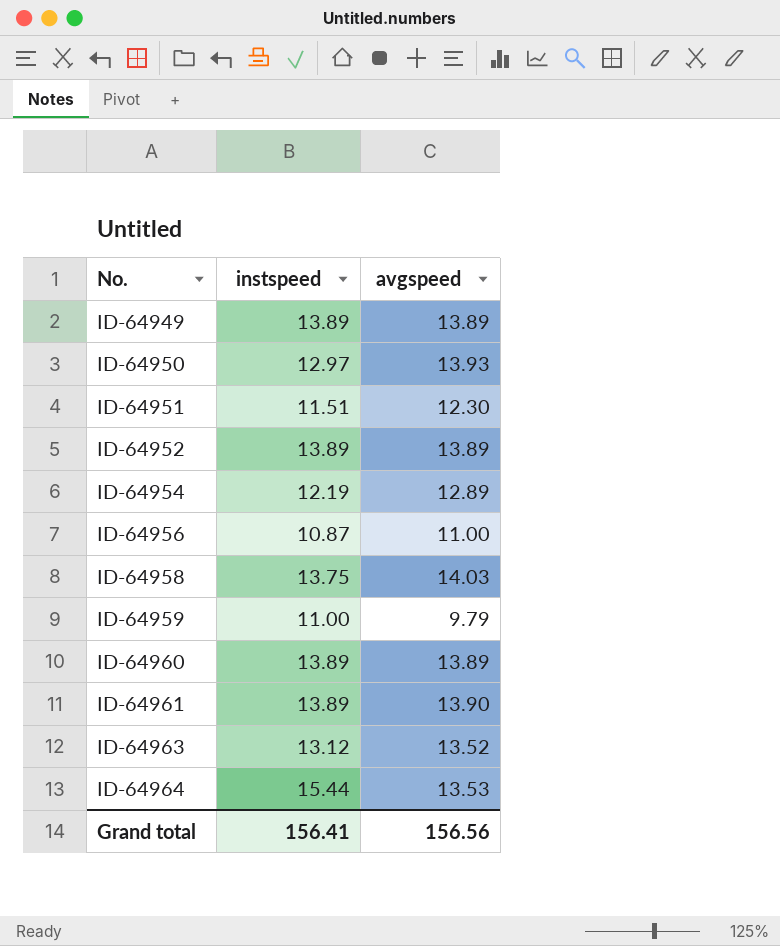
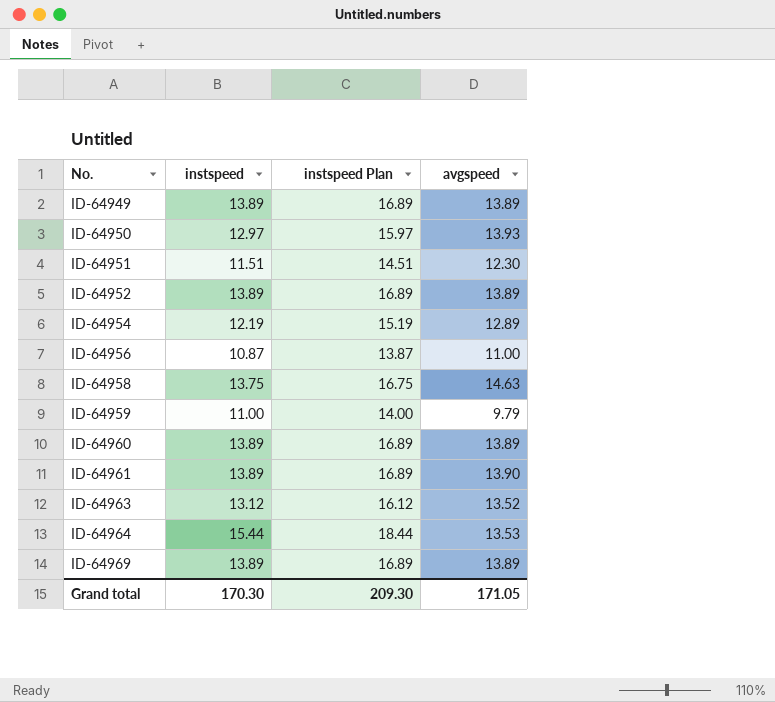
column instspeed Plan | formula: none -> [instspeed] + 3
ID-64958 | avgspeed: 14.03 -> 14.63
row ID-64969: none -> 13.89 | 16.89 | 13.89
Grand total | instspeed: 156.41 -> 170.30
Grand total | avgspeed: 156.56 -> 171.05

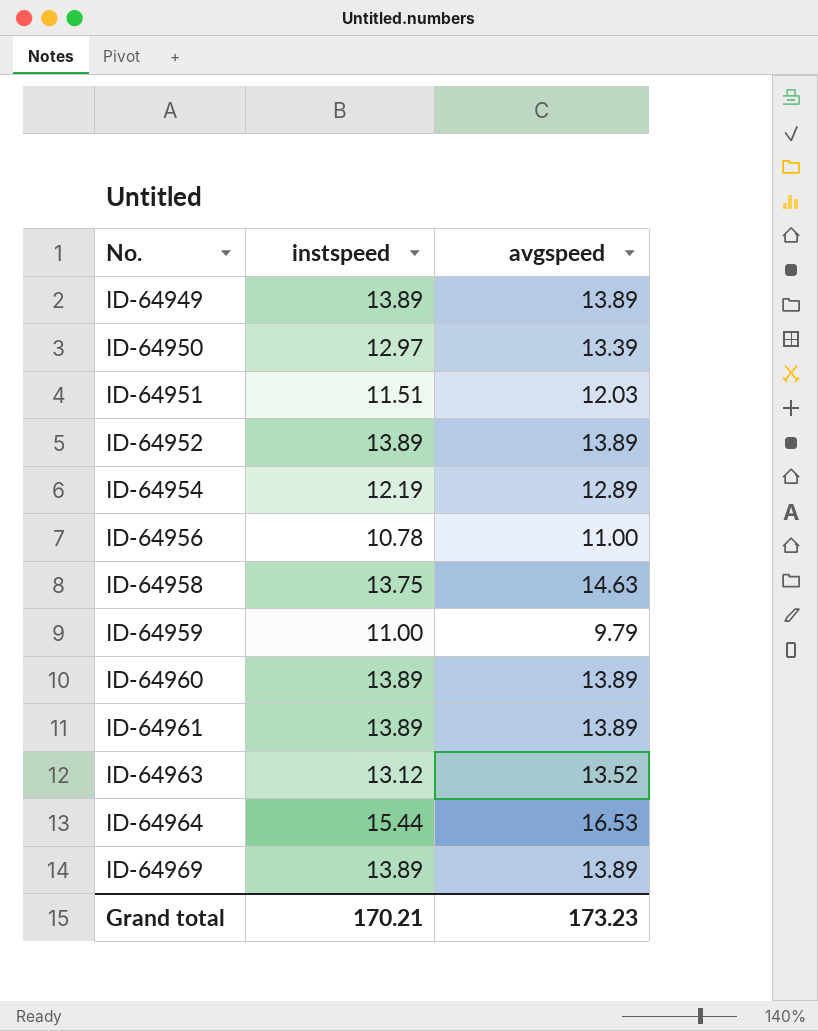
column instspeed Plan | formula: [instspeed] + 3 -> none
ID-64950 | avgspeed: 13.93 -> 13.39
ID-64951 | avgspeed: 12.30 -> 12.03
ID-64956 | instspeed: 10.87 -> 10.78
ID-64961 | avgspeed: 13.90 -> 13.89
ID-64964 | avgspeed: 13.53 -> 16.53
Grand total | instspeed: 170.30 -> 170.21
Grand total | avgspeed: 171.05 -> 173.23

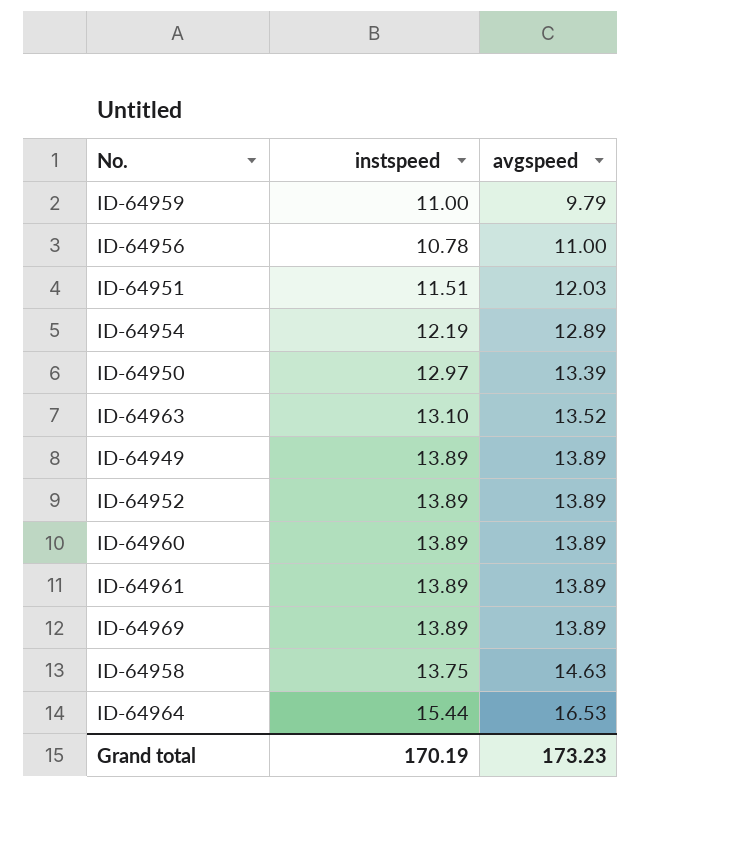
row order: No. ascending -> avgspeed ascending
ID-64963 | instspeed: 13.12 -> 13.10
Grand total | instspeed: 170.21 -> 170.19

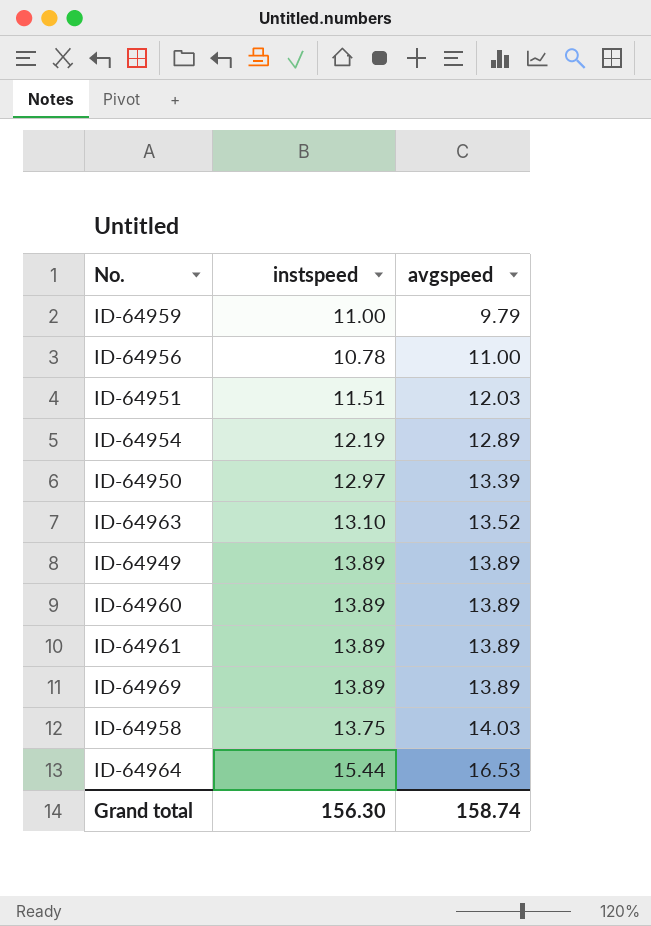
row ID-64952: 13.89 | 13.89 -> none
ID-64958 | avgspeed: 14.63 -> 14.03
Grand total | instspeed: 170.19 -> 156.30
Grand total | avgspeed: 173.23 -> 158.74

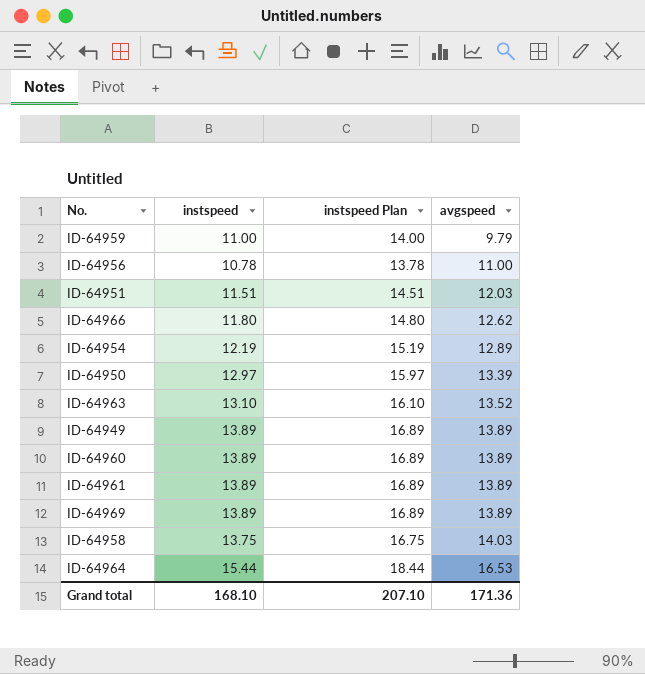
column instspeed Plan | formula: none -> [instspeed] + 3
row ID-64966: none -> 11.80 | 14.80 | 12.62
Grand total | instspeed: 156.30 -> 168.10
Grand total | avgspeed: 158.74 -> 171.36

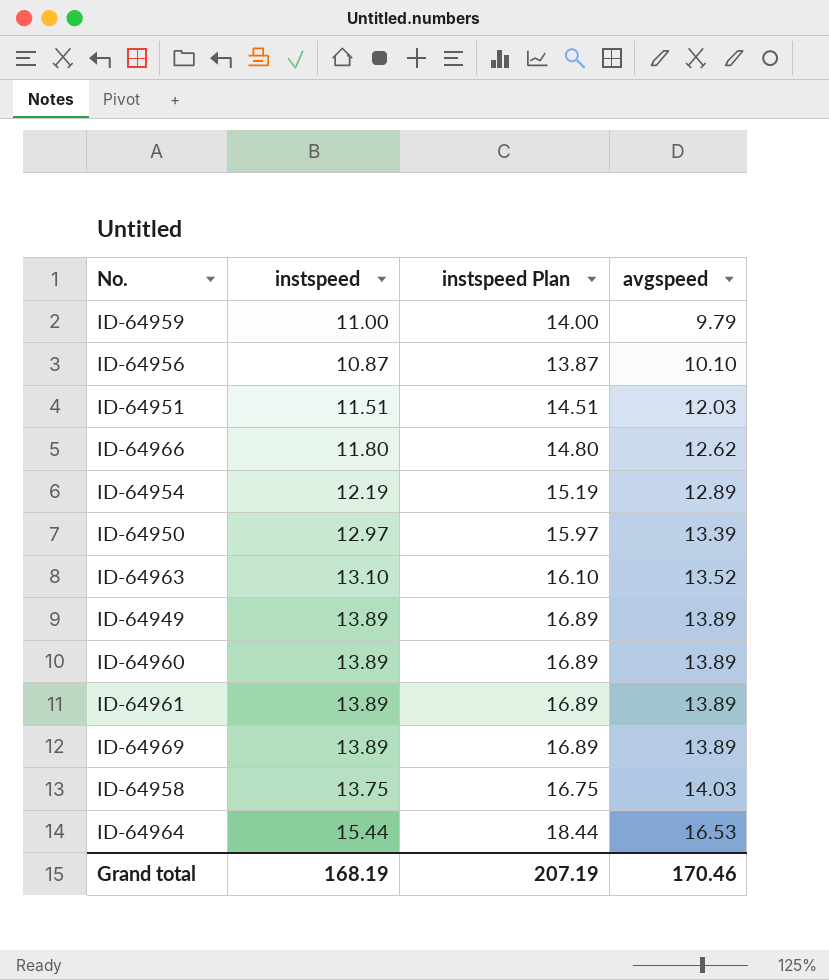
ID-64956 | instspeed: 10.78 -> 10.87
ID-64956 | instspeed Plan: 13.78 -> 13.87
ID-64956 | avgspeed: 11.00 -> 10.10
Grand total | instspeed: 168.10 -> 168.19
Grand total | instspeed Plan: 207.10 -> 207.19
Grand total | avgspeed: 171.36 -> 170.46

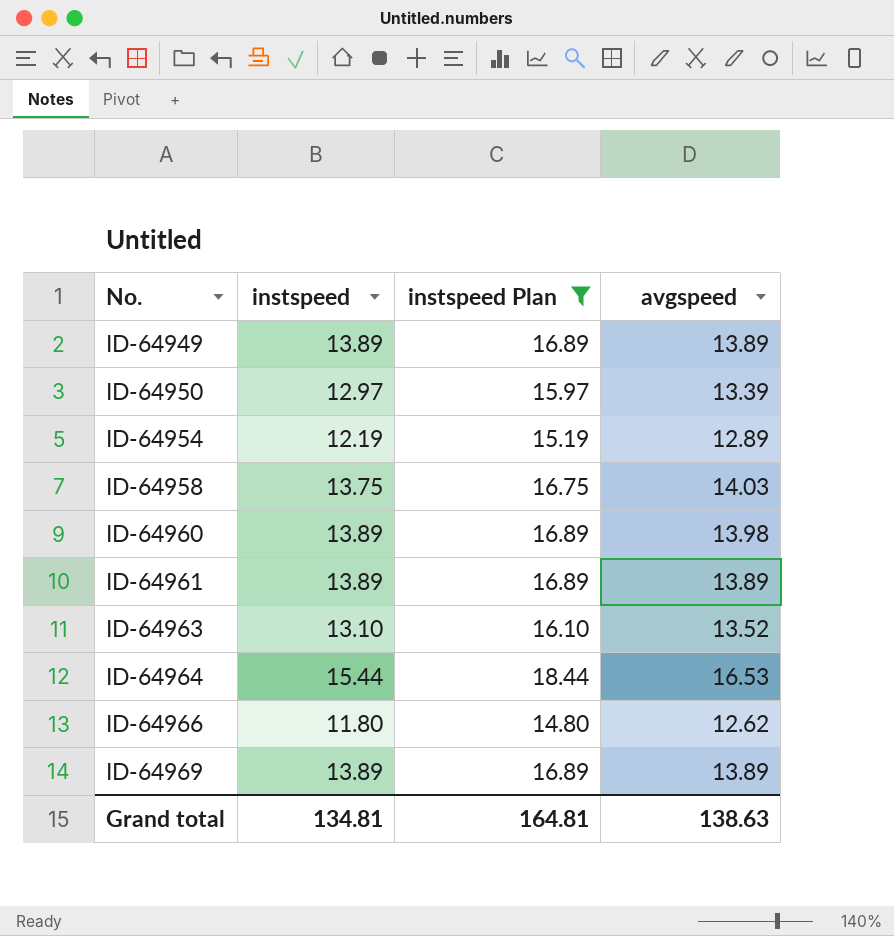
filter: none -> instspeed Plan >= 14.80
row order: avgspeed ascending -> No. ascending
ID-64960 | avgspeed: 13.89 -> 13.98
Grand total | instspeed: 168.19 -> 134.81
Grand total | instspeed Plan: 207.19 -> 164.81
Grand total | avgspeed: 170.46 -> 138.63

